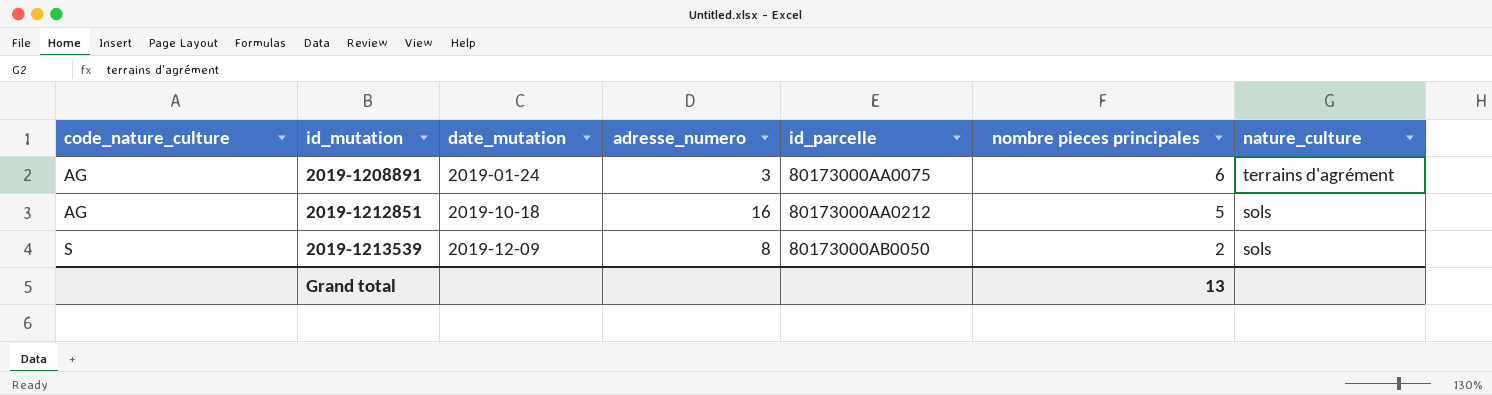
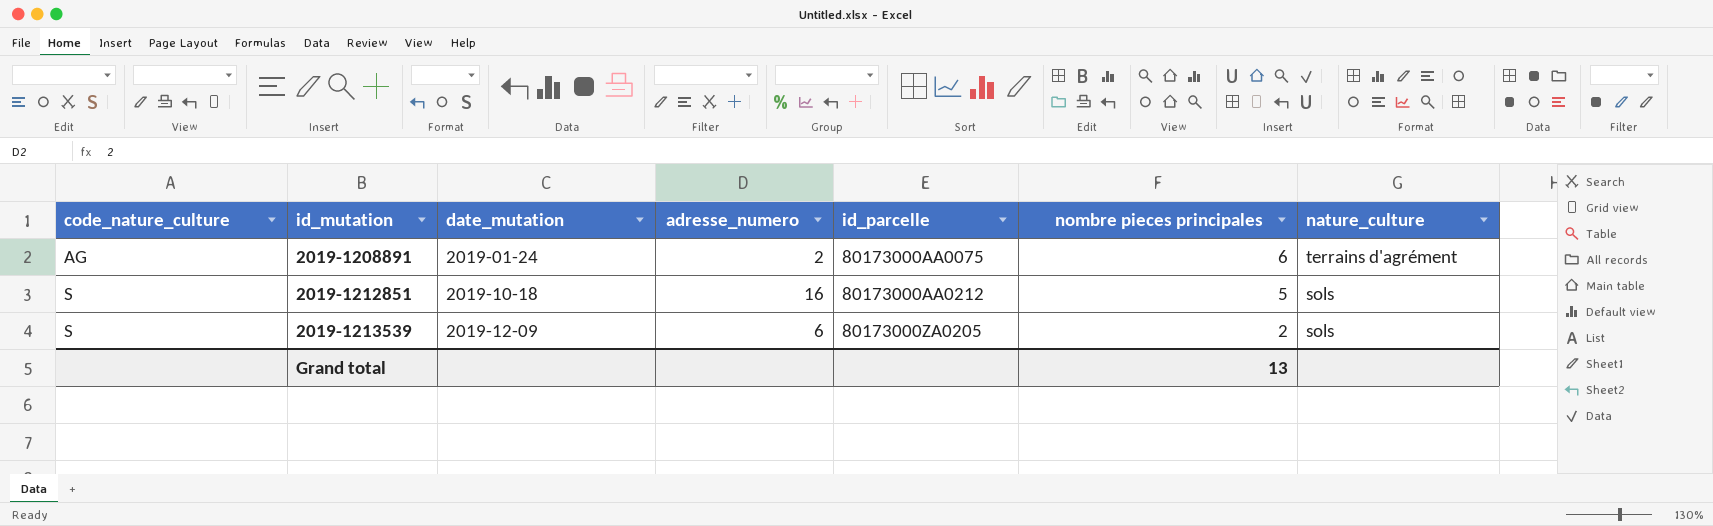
2019-1208891 | adresse_numero: 3 -> 2
2019-1212851 | code_nature_culture: AG -> S
2019-1213539 | adresse_numero: 8 -> 6
2019-1213539 | id_parcelle: 80173000AB0050 -> 80173000ZA0205

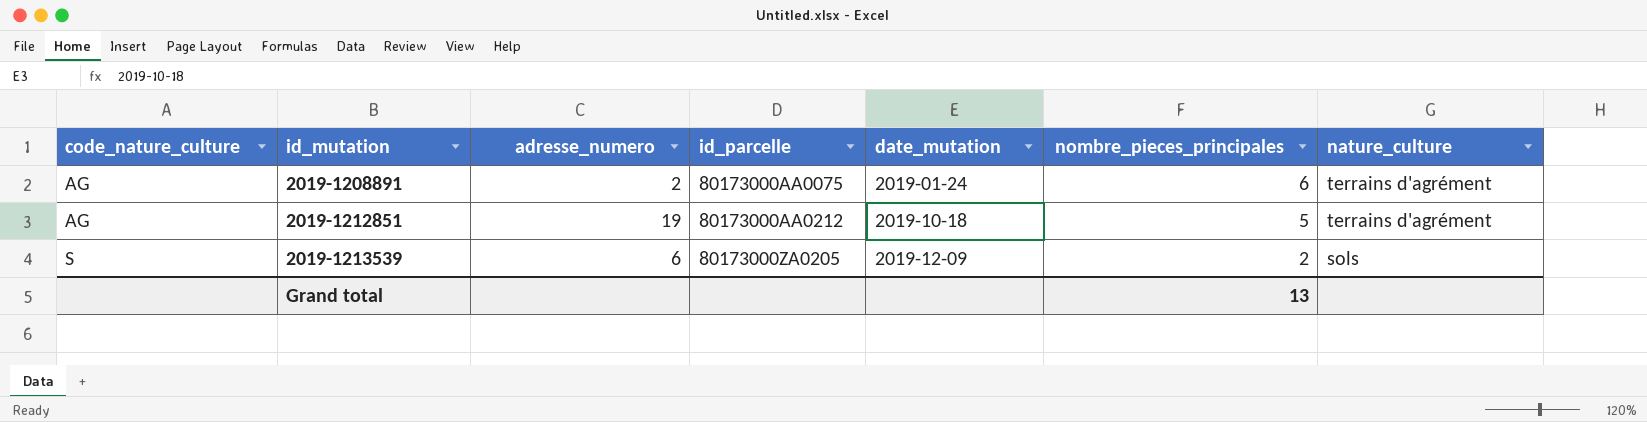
column date_mutation | position: 3 -> 5
column name: nombre pieces principales -> nombre_pieces_principales
2019-1212851 | code_nature_culture: S -> AG
2019-1212851 | adresse_numero: 16 -> 19
2019-1212851 | nature_culture: sols -> terrains d'agrément

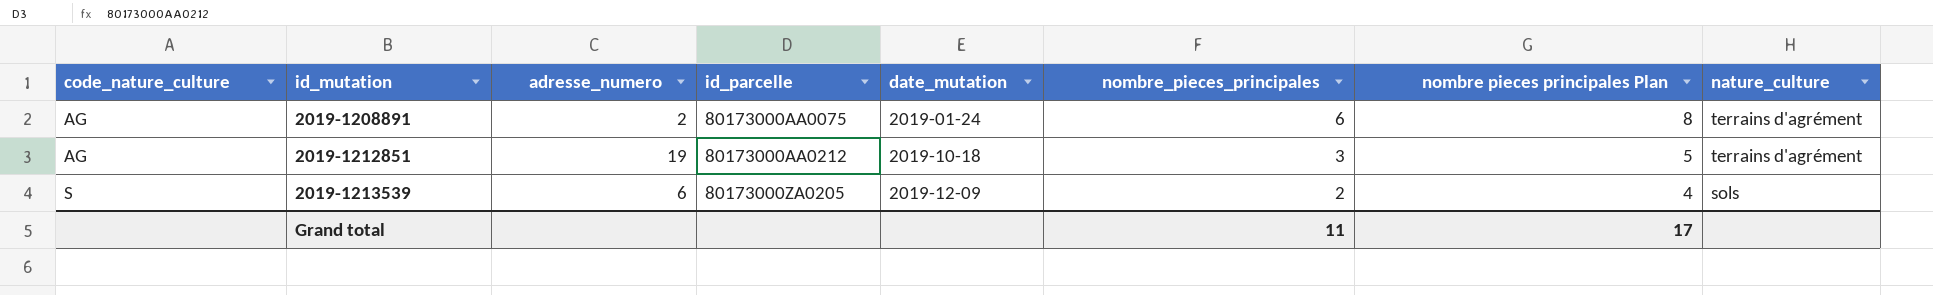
column nombre pieces principales Plan | formula: none -> [nombre_pieces_principales] + 2
2019-1212851 | nombre_pieces_principales: 5 -> 3
Grand total | nombre_pieces_principales: 13 -> 11

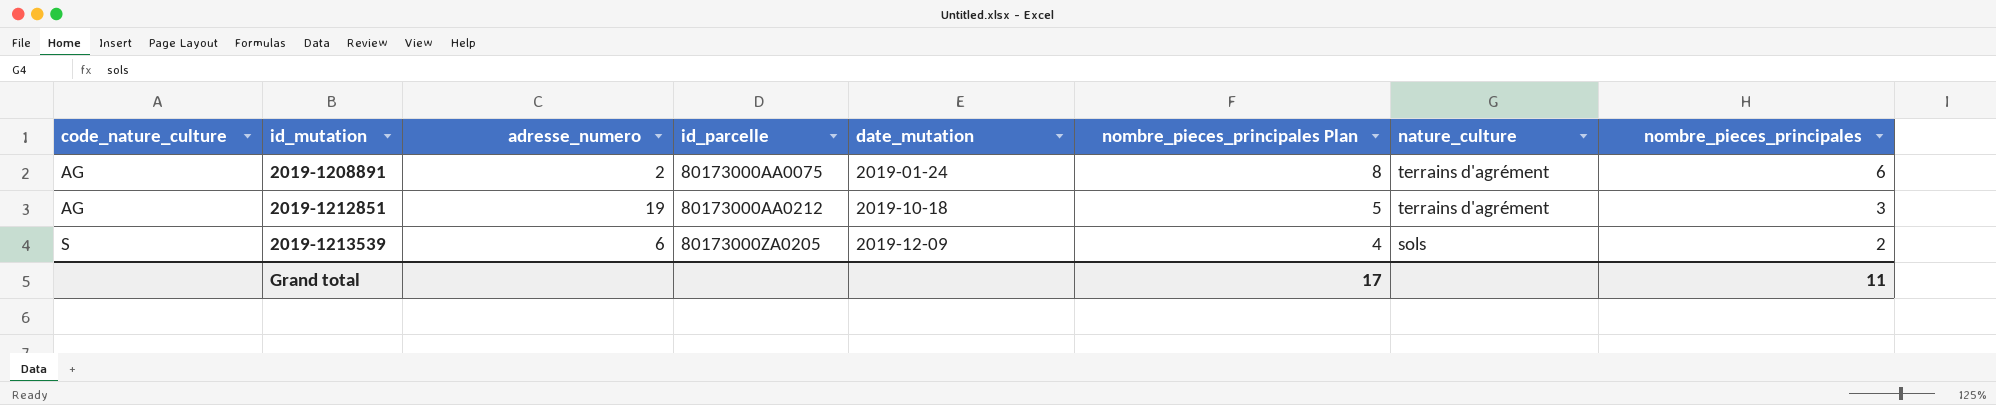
column name: nombre pieces principales Plan -> nombre_pieces_principales Plan
column nombre_pieces_principales | position: 6 -> 8

